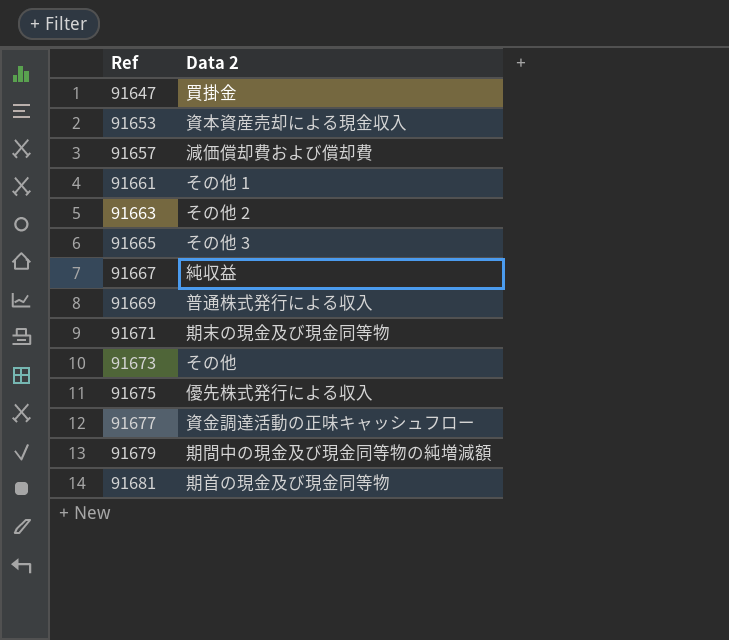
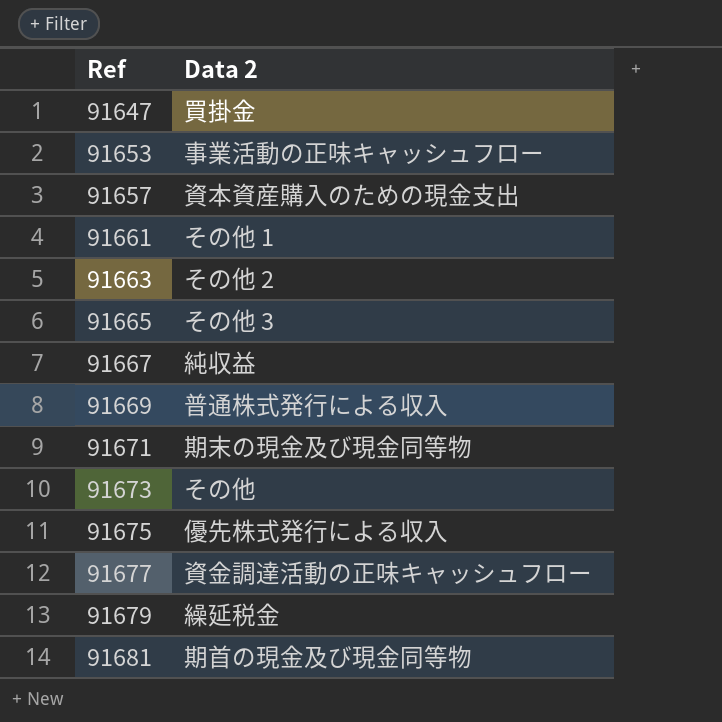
91653 | Data 2: 資本資産売却による現金収入 -> 事業活動の正味キャッシュフロー
91657 | Data 2: 減価償却費および償却費 -> 資本資産購入のための現金支出
91679 | Data 2: 期間中の現金及び現金同等物の純増減額 -> 繰延税金

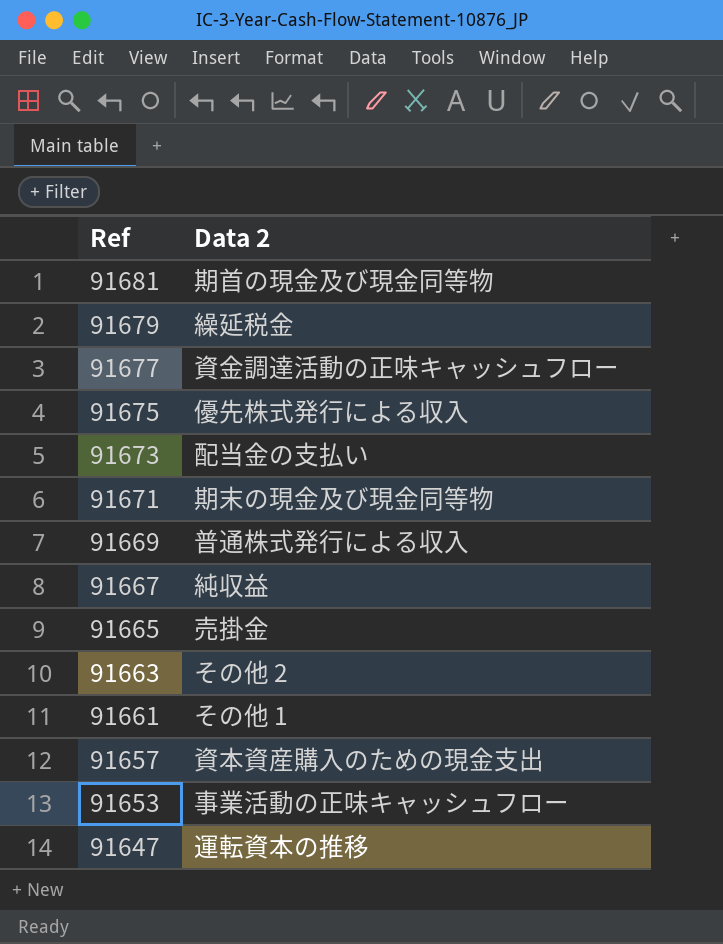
row order: Ref ascending -> Ref descending
91673 | Data 2: その他 -> 配当金の支払い
91665 | Data 2: その他 3 -> 売掛金
91647 | Data 2: 買掛金 -> 運転資本の推移

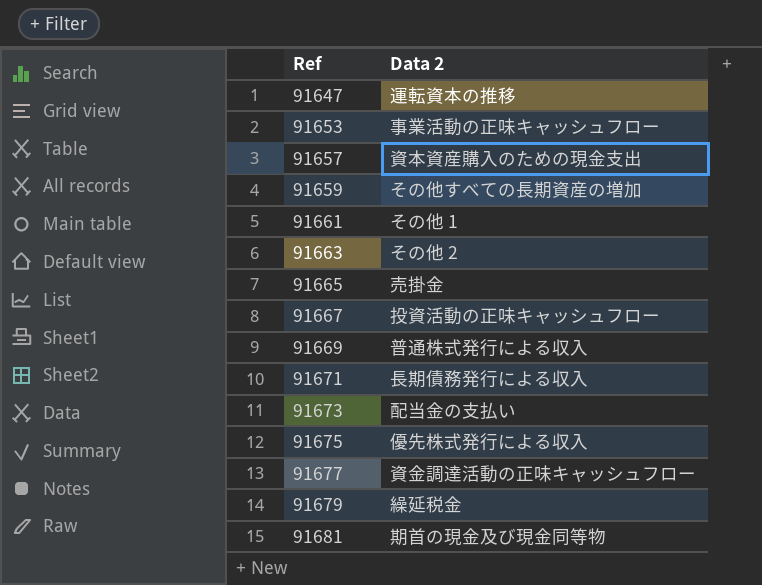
row order: Ref descending -> Ref ascending
row 91659: none -> その他すべての長期資産の増加
91667 | Data 2: 純収益 -> 投資活動の正味キャッシュフロー
91671 | Data 2: 期末の現金及び現金同等物 -> 長期債務発行による収入

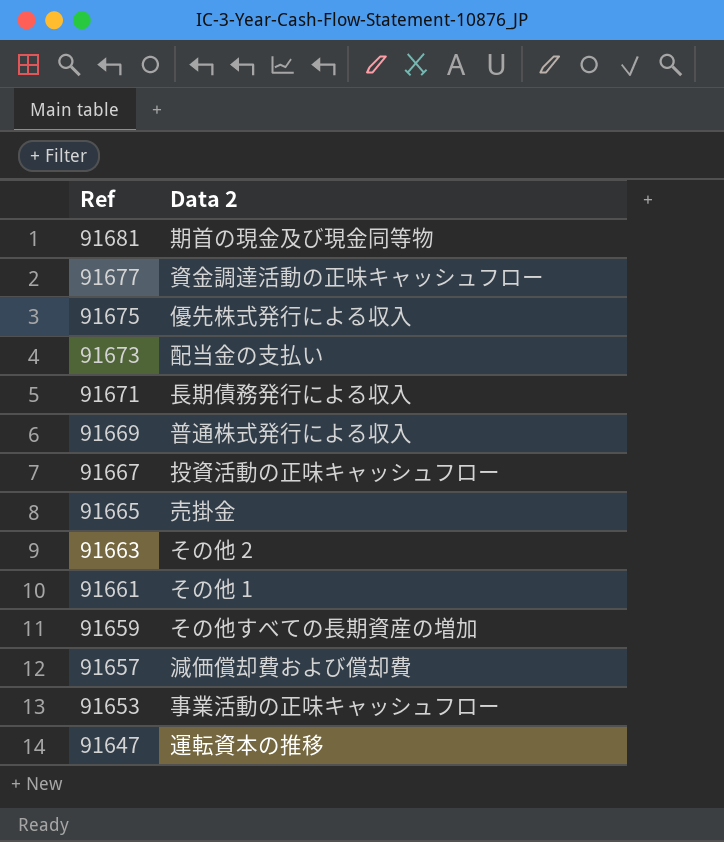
row order: Ref ascending -> Ref descending
row 91679: 繰延税金 -> none
91657 | Data 2: 資本資産購入のための現金支出 -> 減価償却費および償却費

